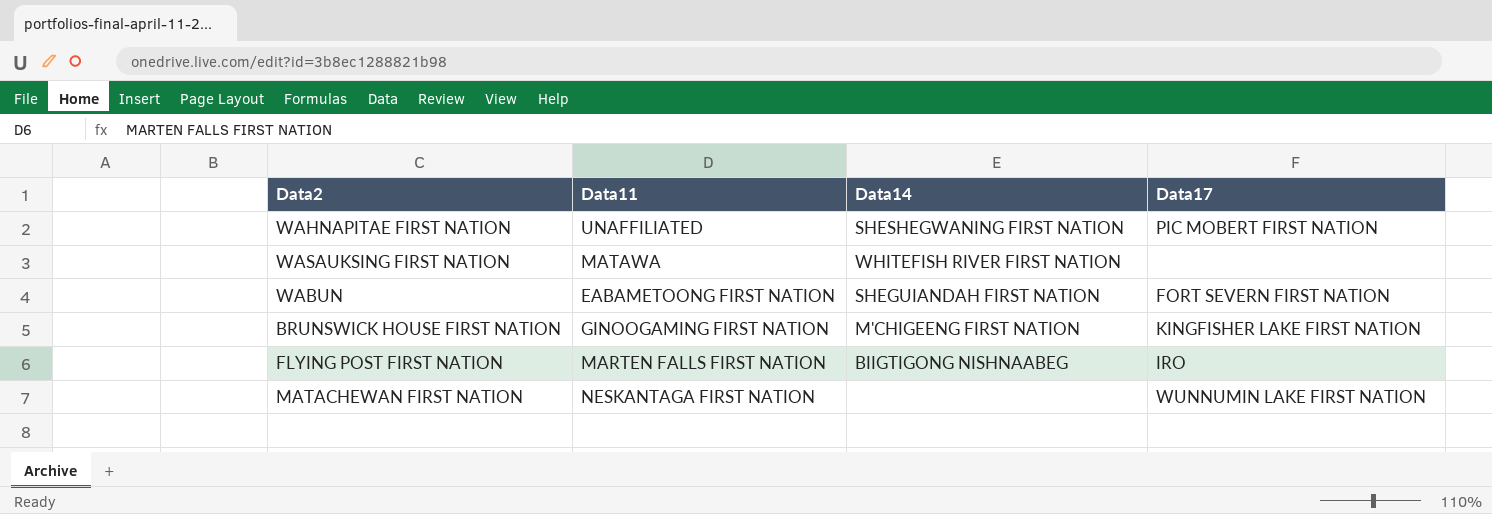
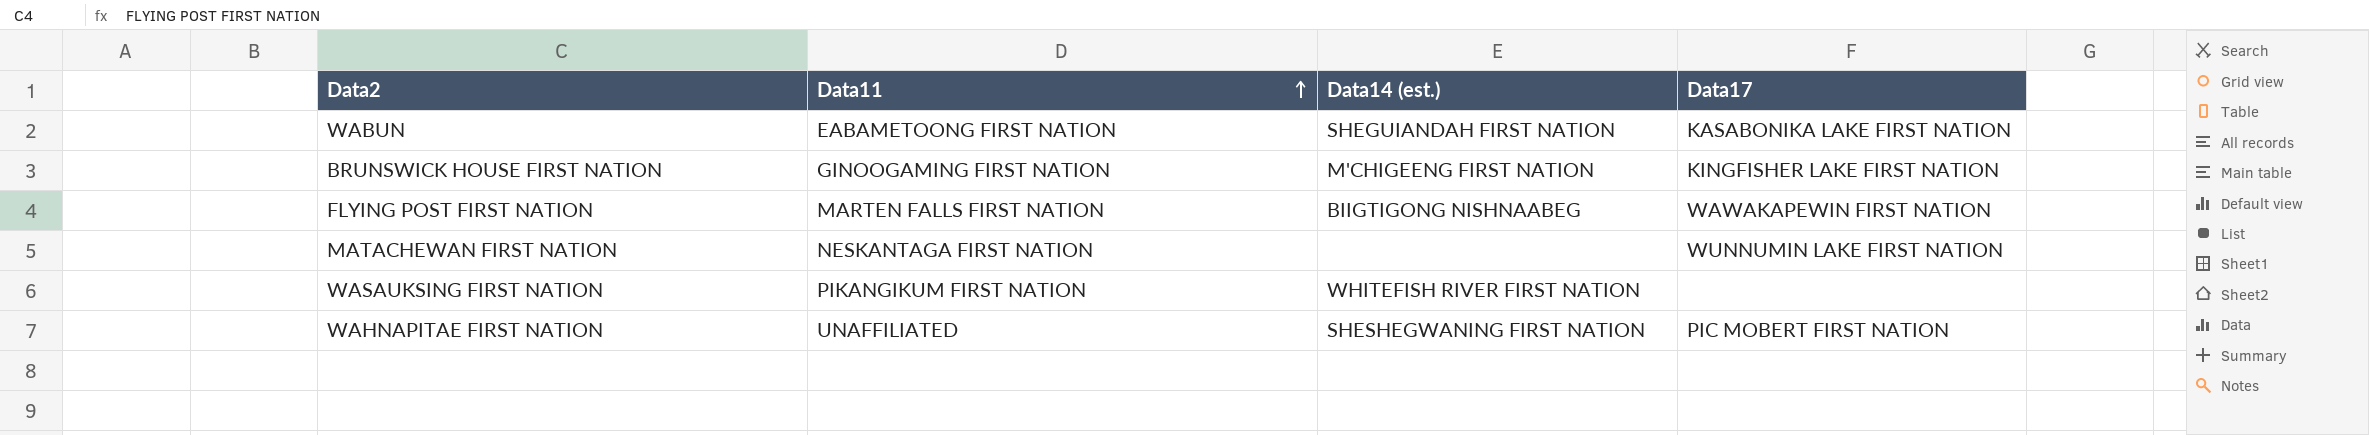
row order: none -> Data11 ascending
column name: Data14 -> Data14 (est.)
WABUN | Data17: FORT SEVERN FIRST NATION -> KASABONIKA LAKE FIRST NATION
FLYING POST FIRST NATION | Data17: IRO -> WAWAKAPEWIN FIRST NATION
WASAUKSING FIRST NATION | Data11: MATAWA -> PIKANGIKUM FIRST NATION

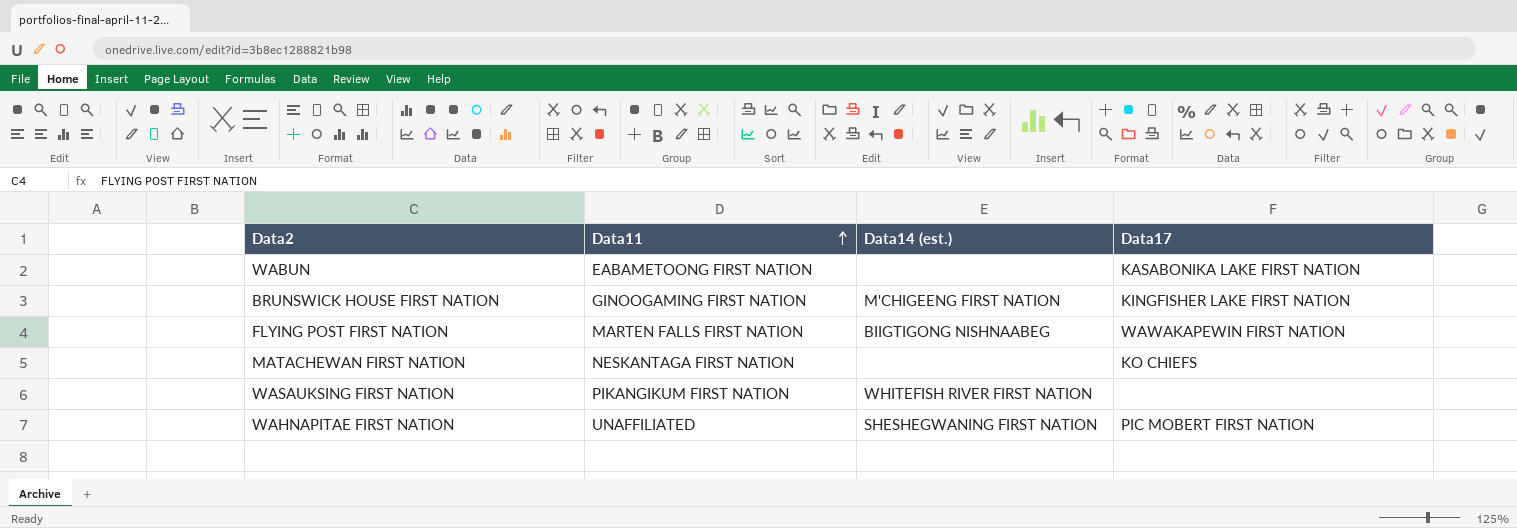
WABUN | Data14 (est.): SHEGUIANDAH FIRST NATION -> none
MATACHEWAN FIRST NATION | Data17: WUNNUMIN LAKE FIRST NATION -> KO CHIEFS

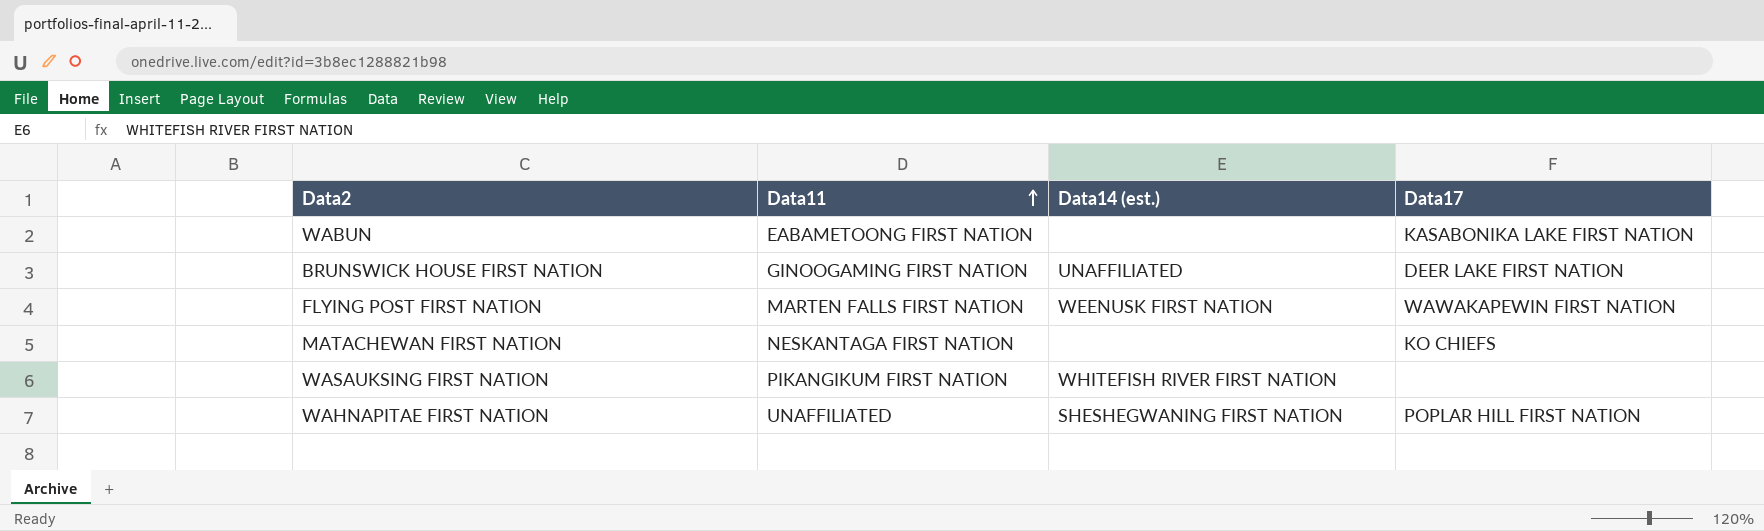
BRUNSWICK HOUSE FIRST NATION | Data14 (est.): M'CHIGEENG FIRST NATION -> UNAFFILIATED
BRUNSWICK HOUSE FIRST NATION | Data17: KINGFISHER LAKE FIRST NATION -> DEER LAKE FIRST NATION
FLYING POST FIRST NATION | Data14 (est.): BIIGTIGONG NISHNAABEG -> WEENUSK FIRST NATION
WAHNAPITAE FIRST NATION | Data17: PIC MOBERT FIRST NATION -> POPLAR HILL FIRST NATION

